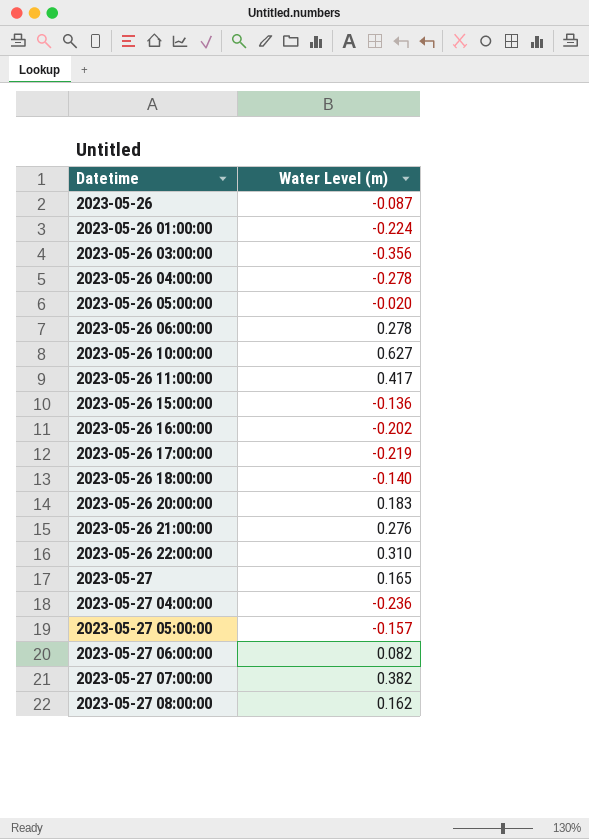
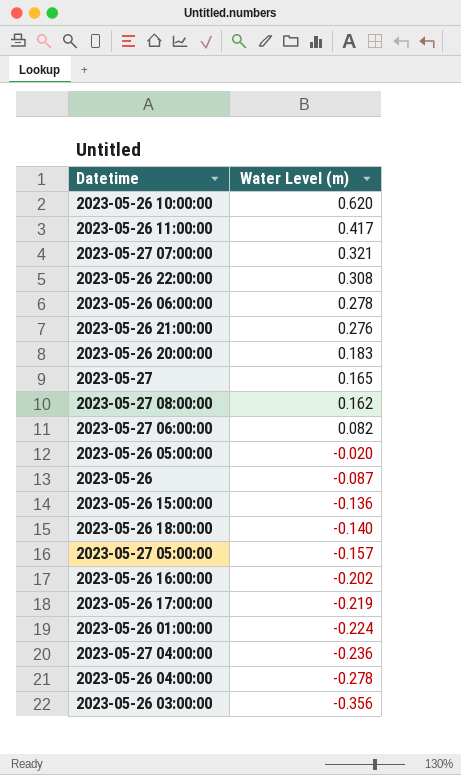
row order: Datetime ascending -> Water Level (m) descending
2023-05-26 10:00:00 | Water Level (m): 0.627 -> 0.620
2023-05-27 07:00:00 | Water Level (m): 0.382 -> 0.321
2023-05-26 22:00:00 | Water Level (m): 0.310 -> 0.308

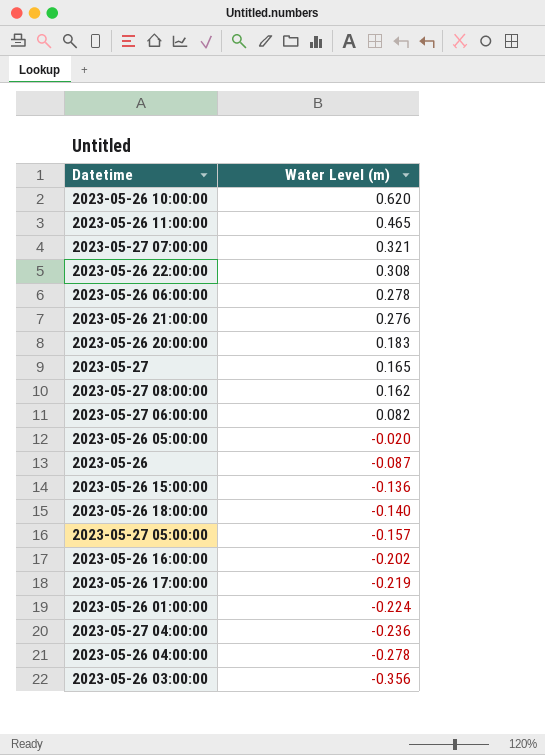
2023-05-26 11:00:00 | Water Level (m): 0.417 -> 0.465

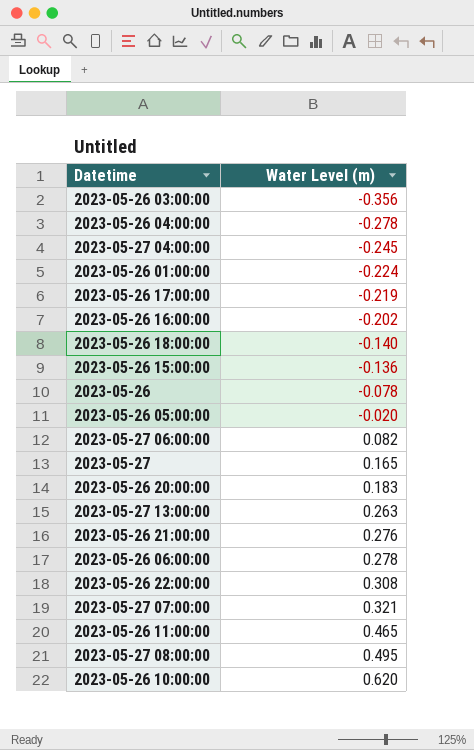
row order: Water Level (m) descending -> Water Level (m) ascending
row 2023-05-27 05:00:00: -0.157 -> none
2023-05-27 04:00:00 | Water Level (m): -0.236 -> -0.245
2023-05-26 | Water Level (m): -0.087 -> -0.078
row 2023-05-27 13:00:00: none -> 0.263
2023-05-27 08:00:00 | Water Level (m): 0.162 -> 0.495

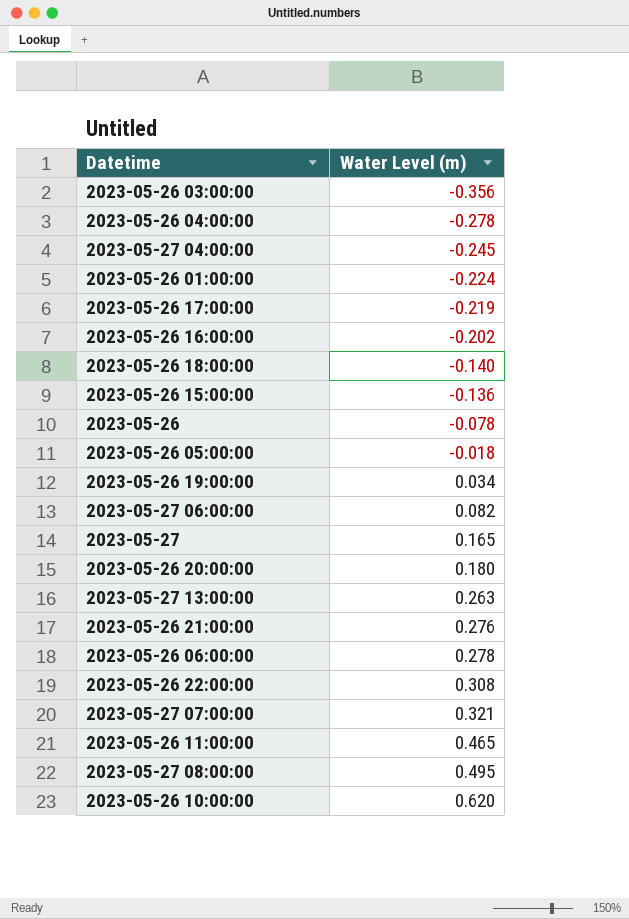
2023-05-26 05:00:00 | Water Level (m): -0.020 -> -0.018
row 2023-05-26 19:00:00: none -> 0.034
2023-05-26 20:00:00 | Water Level (m): 0.183 -> 0.180

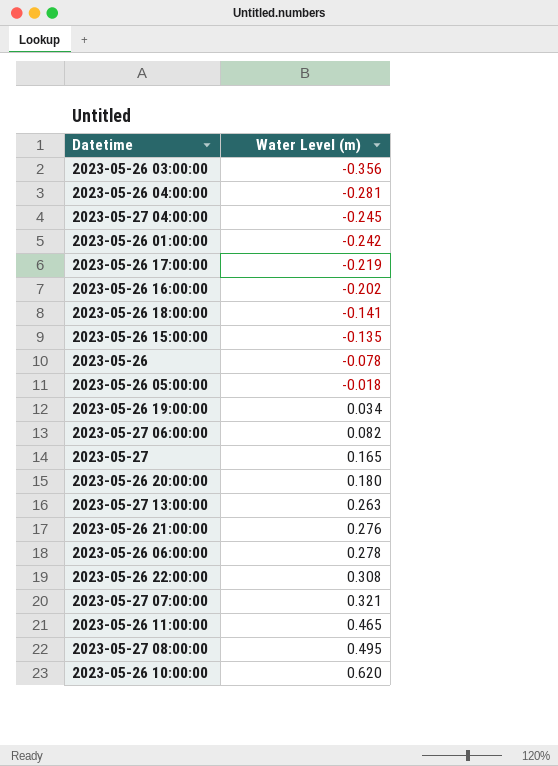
2023-05-26 04:00:00 | Water Level (m): -0.278 -> -0.281
2023-05-26 01:00:00 | Water Level (m): -0.224 -> -0.242
2023-05-26 18:00:00 | Water Level (m): -0.140 -> -0.141
2023-05-26 15:00:00 | Water Level (m): -0.136 -> -0.135

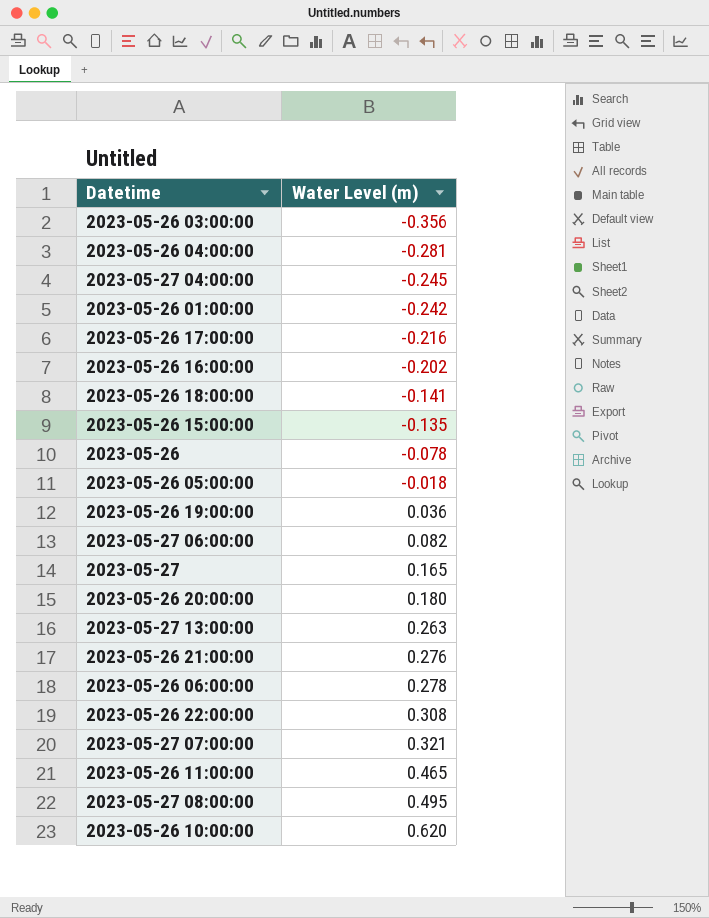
2023-05-26 17:00:00 | Water Level (m): -0.219 -> -0.216
2023-05-26 19:00:00 | Water Level (m): 0.034 -> 0.036

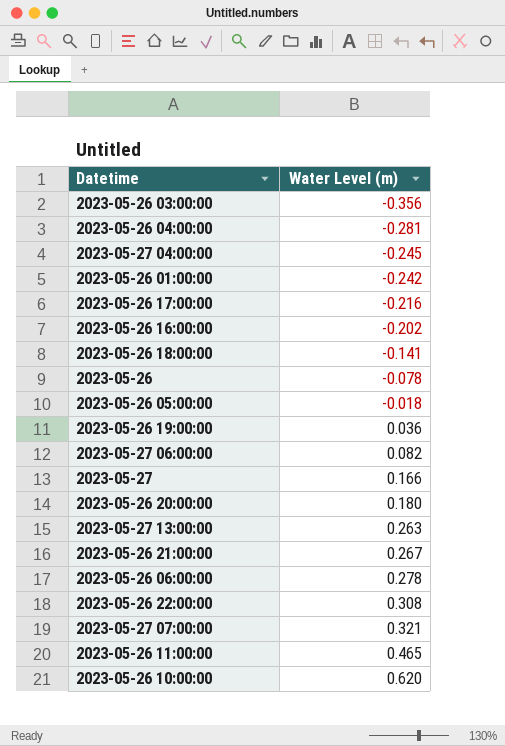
row 2023-05-26 15:00:00: -0.135 -> none
row 2023-05-27 08:00:00: 0.495 -> none
2023-05-27 | Water Level (m): 0.165 -> 0.166
2023-05-26 21:00:00 | Water Level (m): 0.276 -> 0.267

